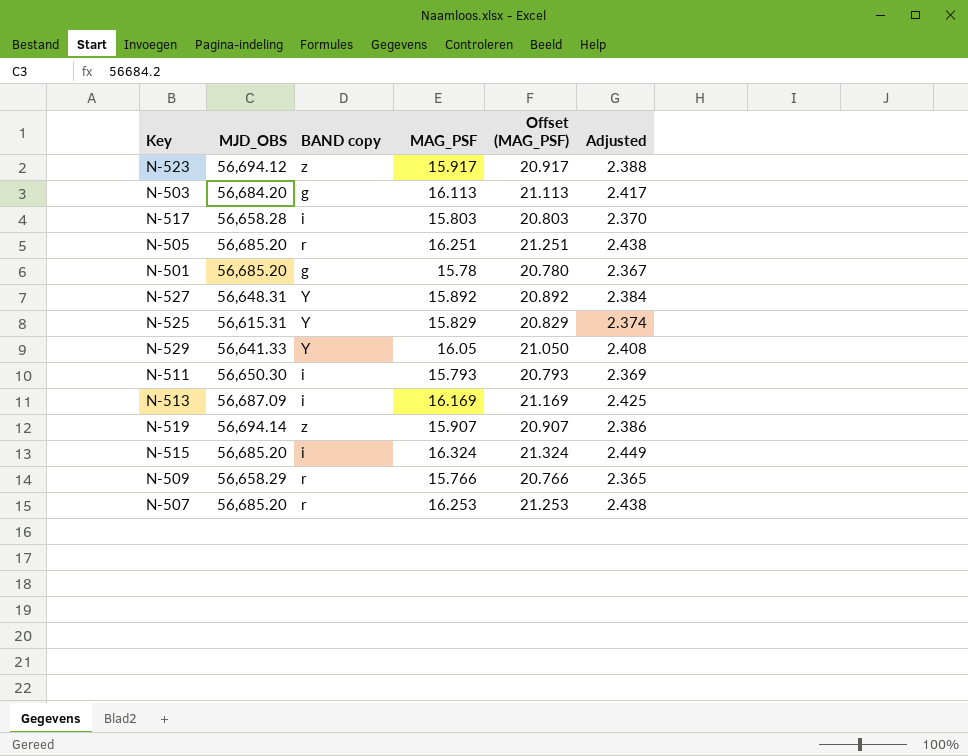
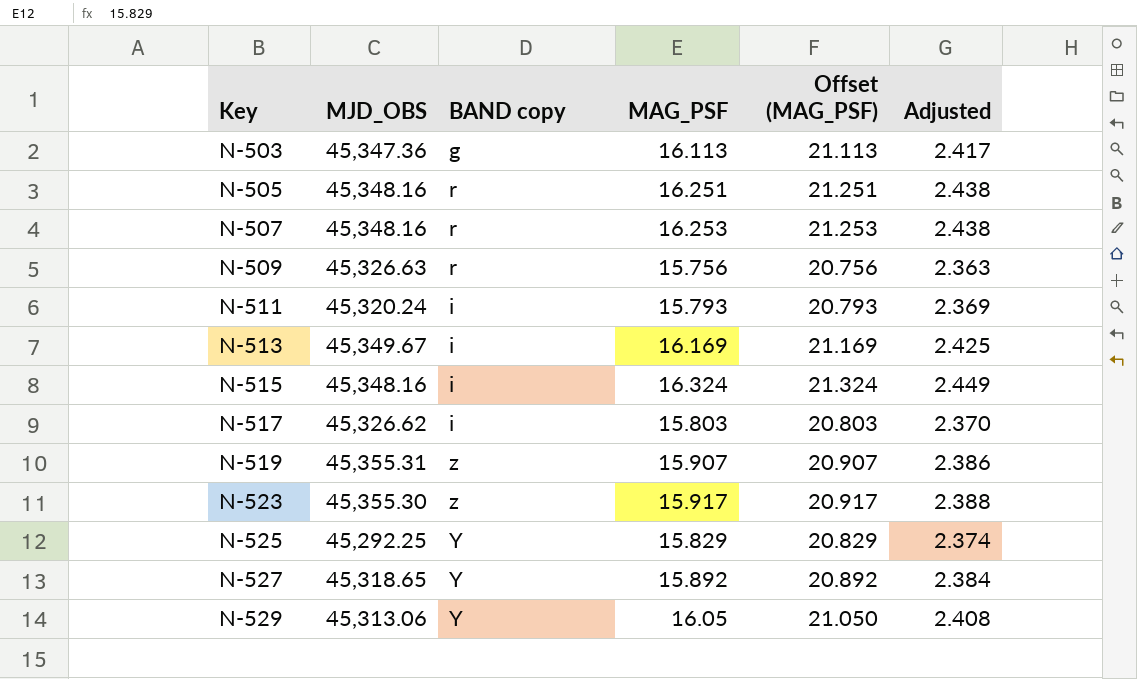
row order: none -> Key ascending
row N-501: 56,685.20 | g | 15.78 | 20.780 | 2.367 -> none
N-503 | MJD_OBS: 56,684.20 -> 45,347.36
N-505 | MJD_OBS: 56,685.20 -> 45,348.16
N-507 | MJD_OBS: 56,685.20 -> 45,348.16
N-509 | MJD_OBS: 56,658.29 -> 45,326.63
N-509 | MAG_PSF: 15.766 -> 15.756
N-509 | Offset (MAG_PSF): 20.766 -> 20.756
N-509 | Adjusted: 2.365 -> 2.363
N-511 | MJD_OBS: 56,650.30 -> 45,320.24
N-513 | MJD_OBS: 56,687.09 -> 45,349.67
N-515 | MJD_OBS: 56,685.20 -> 45,348.16
N-517 | MJD_OBS: 56,658.28 -> 45,326.62
N-519 | MJD_OBS: 56,694.14 -> 45,355.31
N-523 | MJD_OBS: 56,694.12 -> 45,355.30
N-525 | MJD_OBS: 56,615.31 -> 45,292.25
N-527 | MJD_OBS: 56,648.31 -> 45,318.65
N-529 | MJD_OBS: 56,641.33 -> 45,313.06

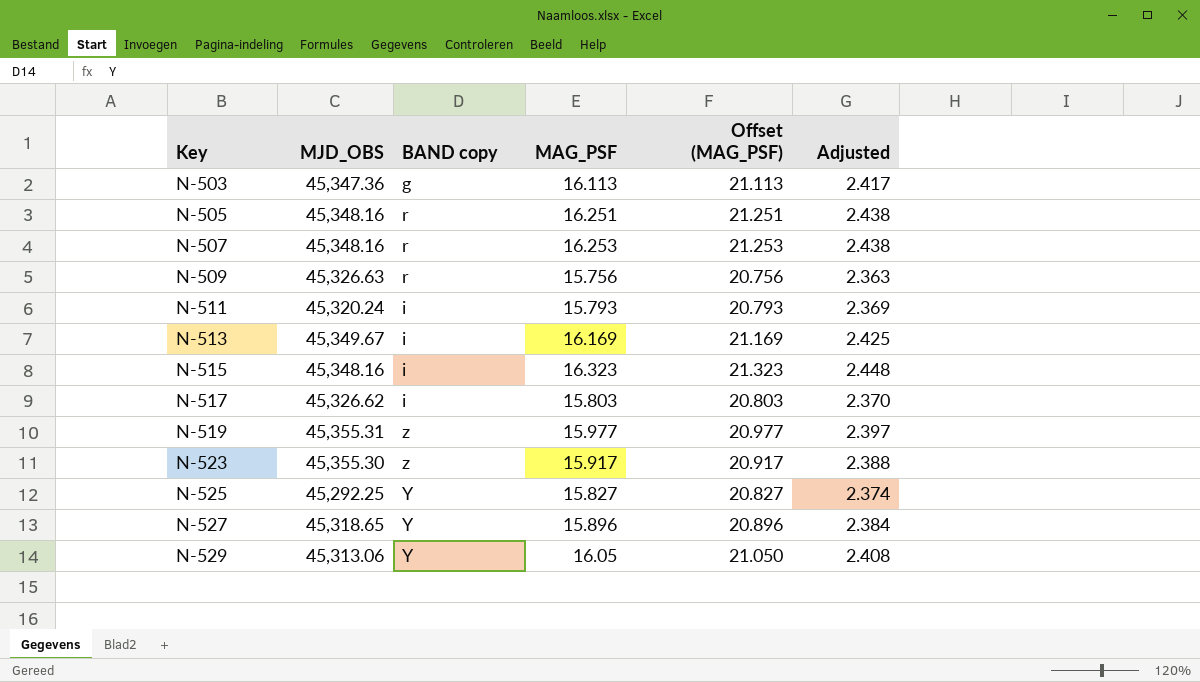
N-515 | MAG_PSF: 16.324 -> 16.323
N-515 | Offset (MAG_PSF): 21.324 -> 21.323
N-515 | Adjusted: 2.449 -> 2.448
N-519 | MAG_PSF: 15.907 -> 15.977
N-519 | Offset (MAG_PSF): 20.907 -> 20.977
N-519 | Adjusted: 2.386 -> 2.397
N-525 | MAG_PSF: 15.829 -> 15.827
N-525 | Offset (MAG_PSF): 20.829 -> 20.827
N-527 | MAG_PSF: 15.892 -> 15.896
N-527 | Offset (MAG_PSF): 20.892 -> 20.896

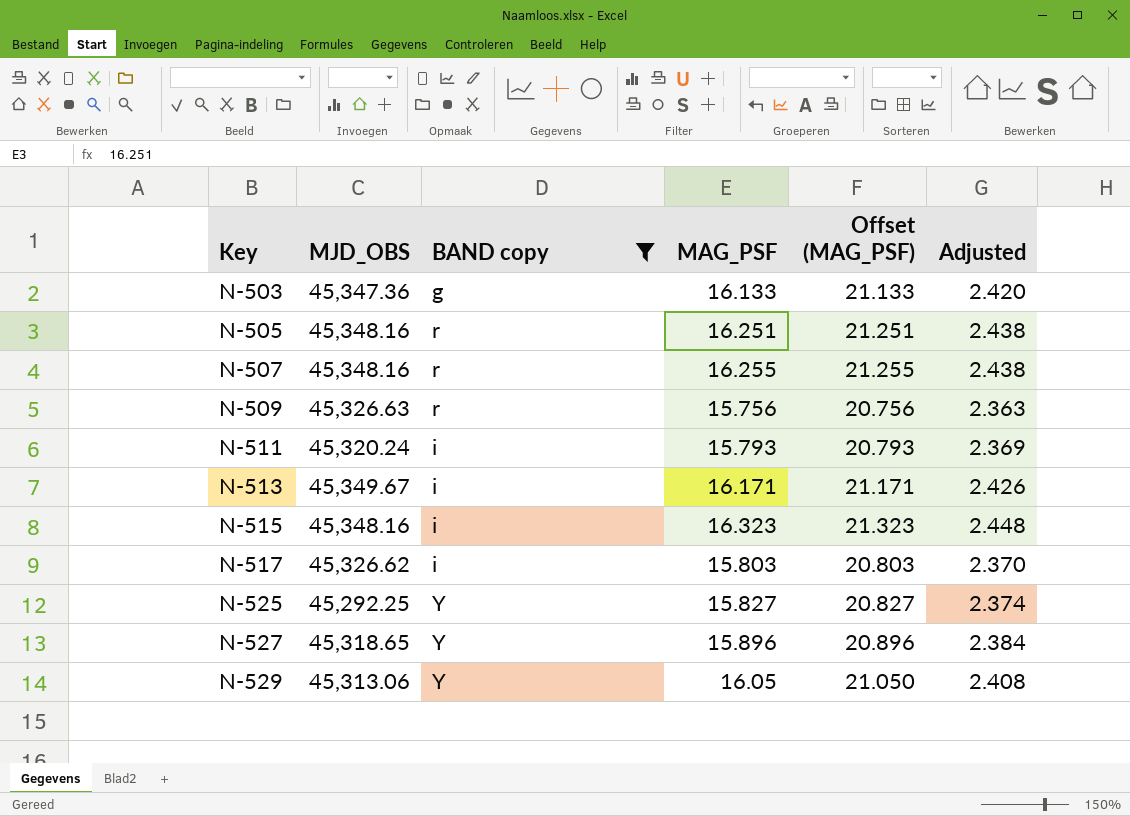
filter: none -> BAND copy != z
N-503 | MAG_PSF: 16.113 -> 16.133
N-503 | Offset (MAG_PSF): 21.113 -> 21.133
N-503 | Adjusted: 2.417 -> 2.420
N-507 | MAG_PSF: 16.253 -> 16.255
N-507 | Offset (MAG_PSF): 21.253 -> 21.255
N-513 | MAG_PSF: 16.169 -> 16.171
N-513 | Offset (MAG_PSF): 21.169 -> 21.171
N-513 | Adjusted: 2.425 -> 2.426

